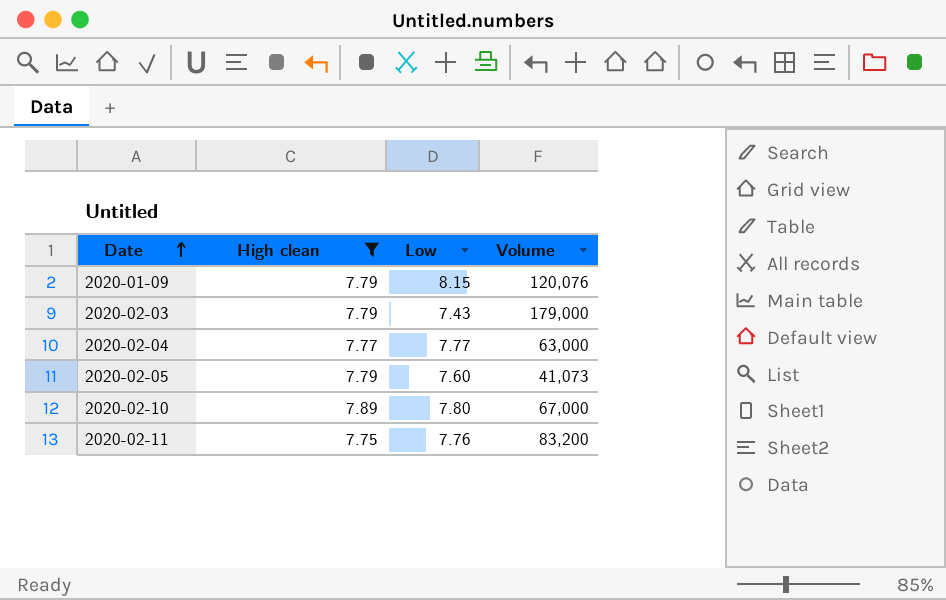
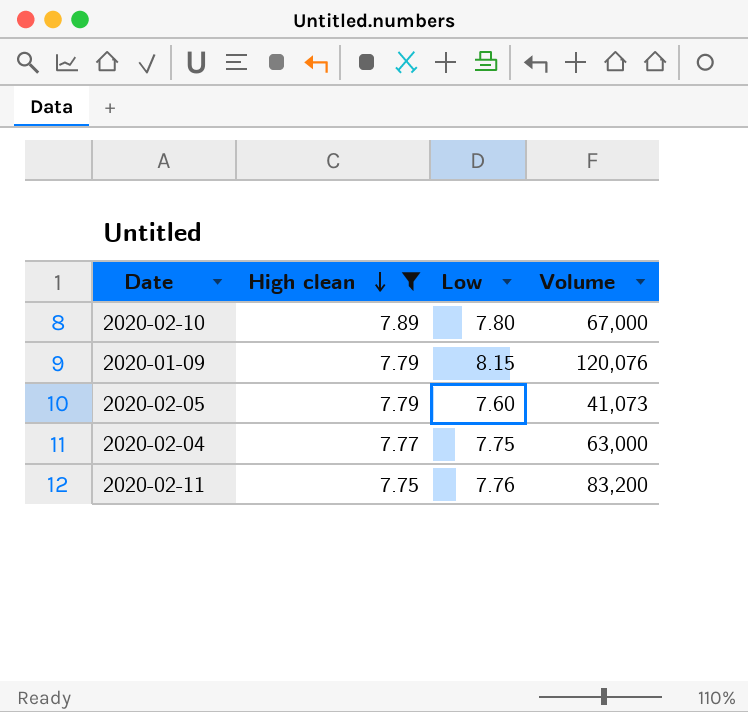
row order: Date ascending -> High clean descending
row 2020-02-03: 7.79 | 7.43 | 179,000 -> none
2020-02-04 | Low: 7.77 -> 7.75

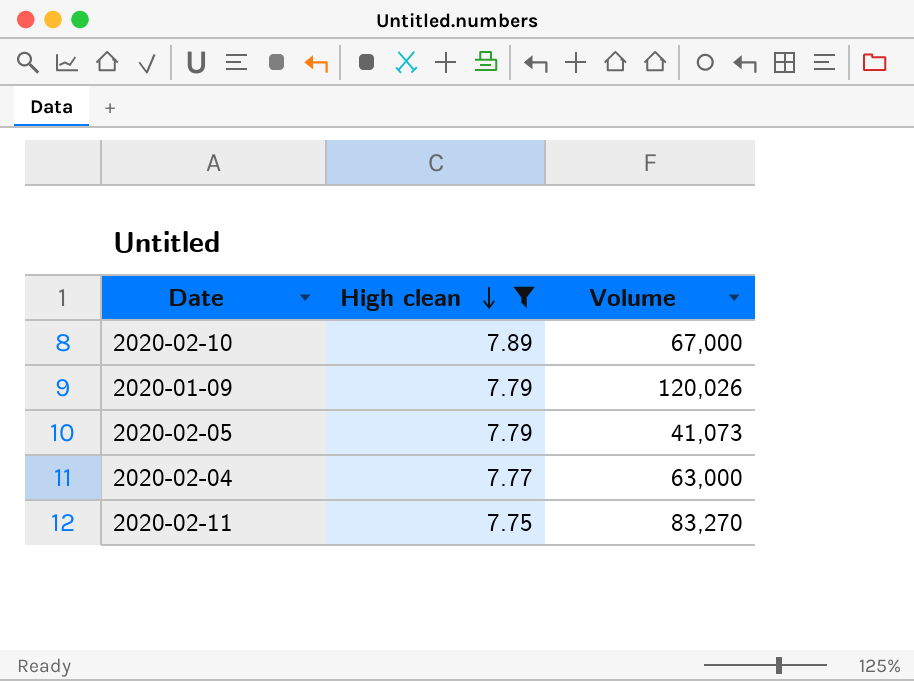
column Low | position: 3 -> none
2020-01-09 | Volume: 120,076 -> 120,026
2020-02-11 | Volume: 83,200 -> 83,270

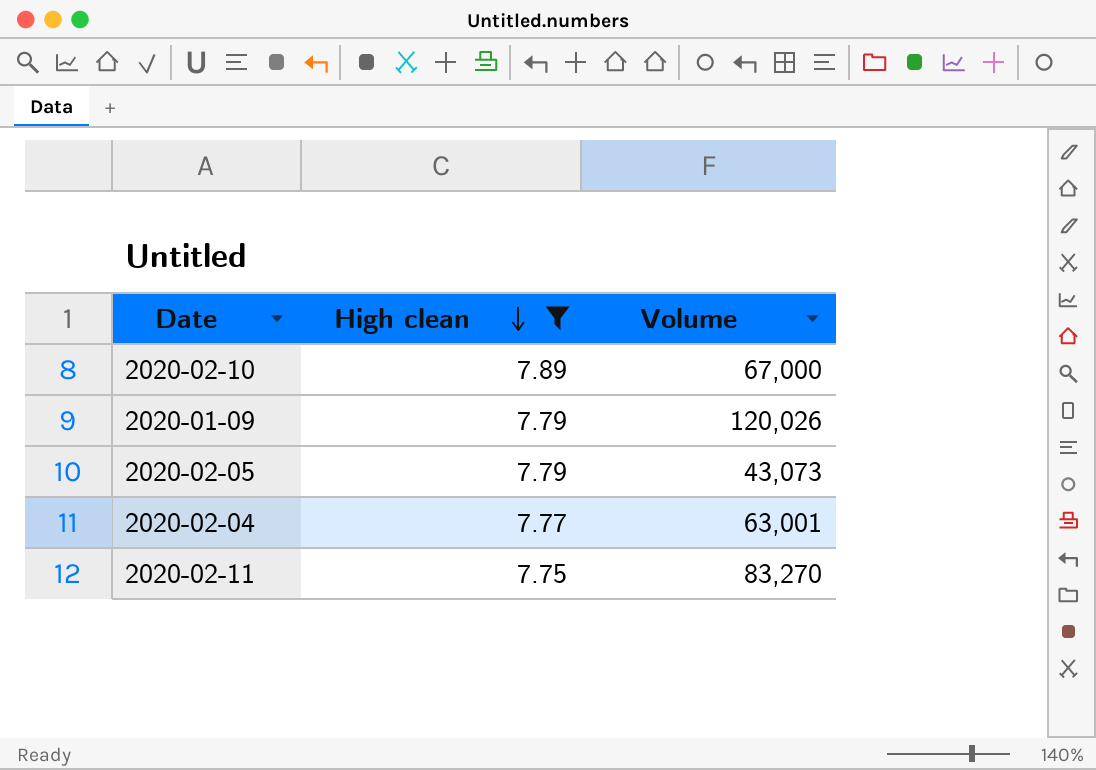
2020-02-05 | Volume: 41,073 -> 43,073
2020-02-04 | Volume: 63,000 -> 63,001

